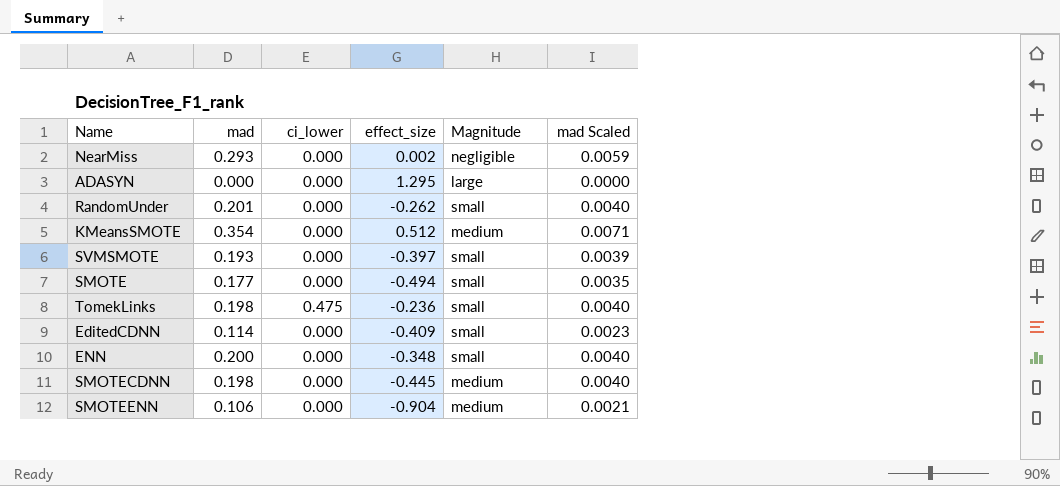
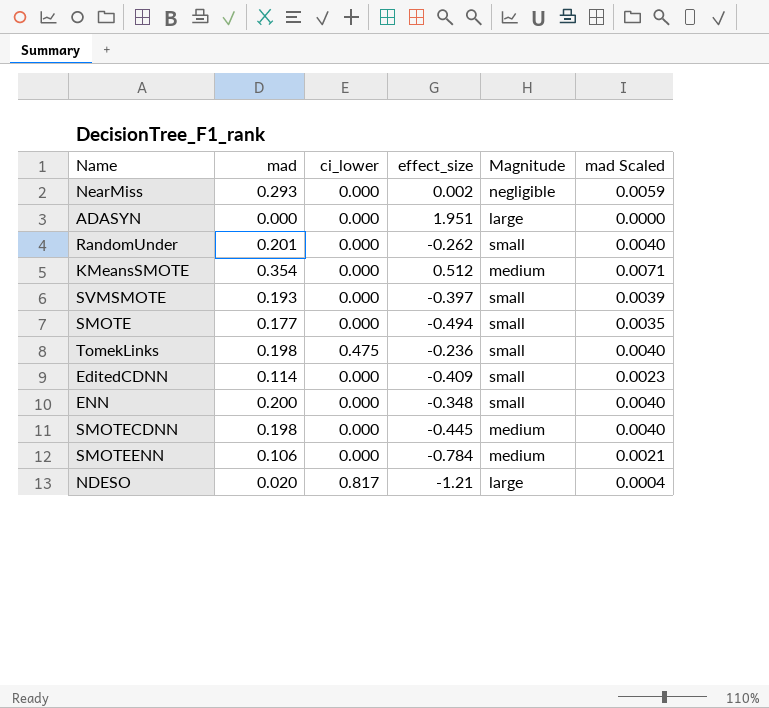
ADASYN | effect_size: 1.295 -> 1.951
SMOTEENN | effect_size: -0.904 -> -0.784
row NDESO: none -> 0.020 | 0.817 | -1.21 | large | 0.0004

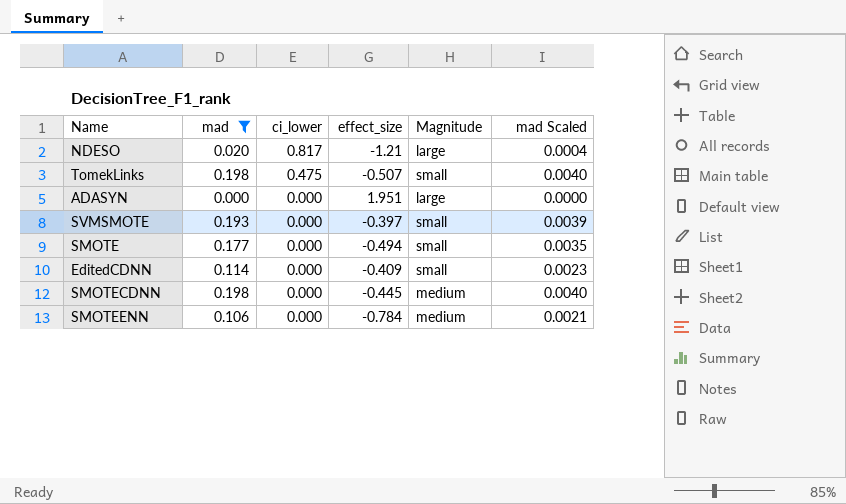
filter: none -> mad <= 0.198
row order: none -> ci_lower descending
TomekLinks | effect_size: -0.236 -> -0.507

